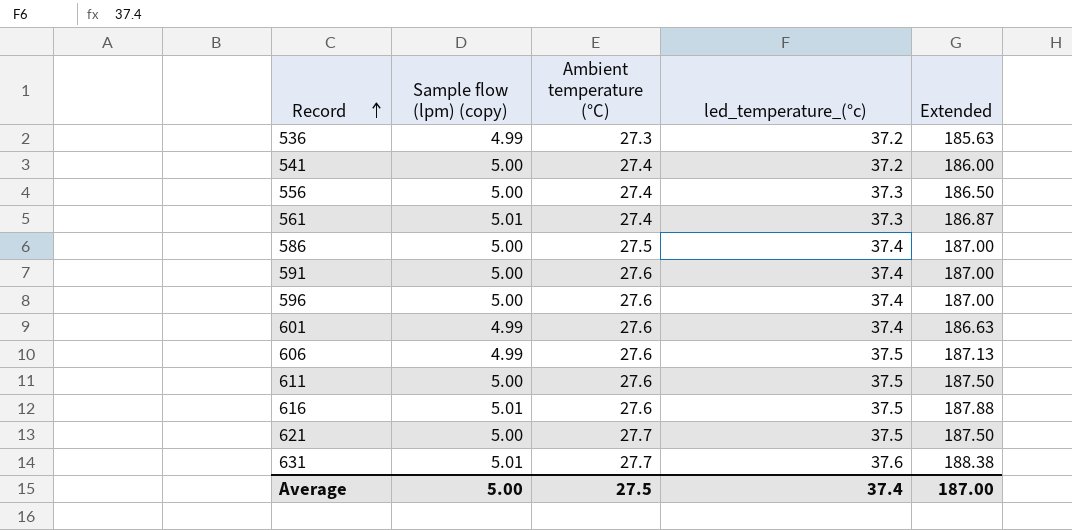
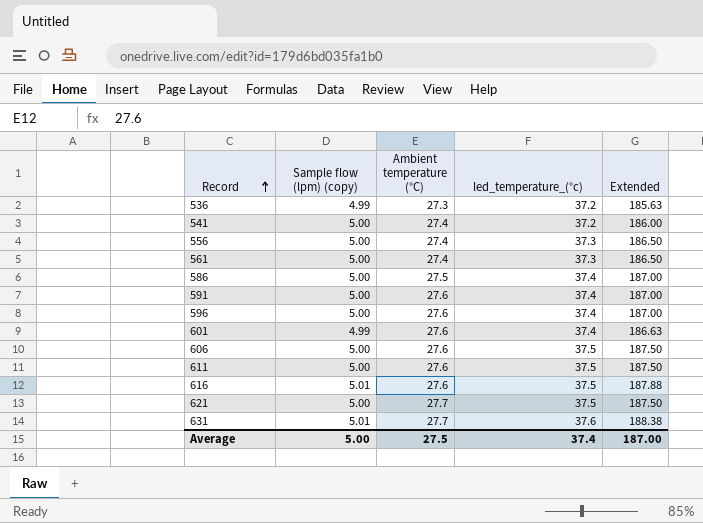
561 | Sample flow (lpm) (copy): 5.01 -> 5.00
561 | Extended: 186.87 -> 186.50
606 | Sample flow (lpm) (copy): 4.99 -> 5.00
606 | Extended: 187.13 -> 187.50

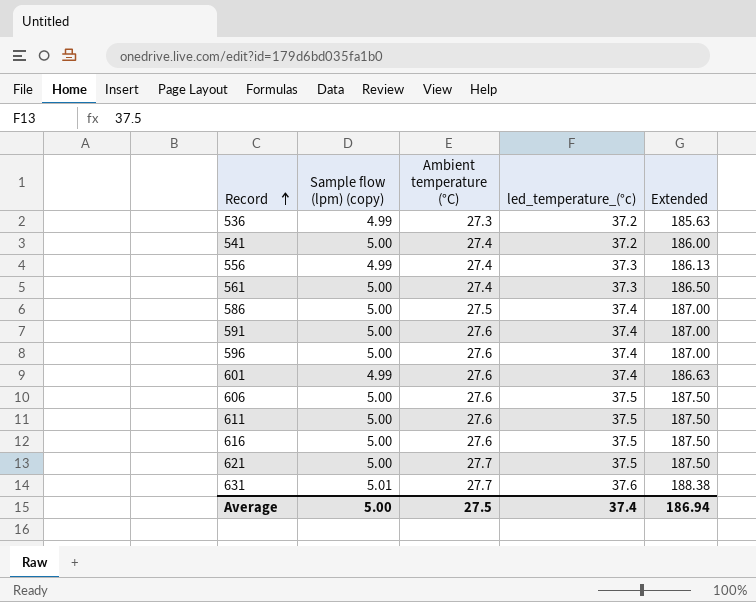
556 | Sample flow (lpm) (copy): 5.00 -> 4.99
556 | Extended: 186.50 -> 186.13
616 | Sample flow (lpm) (copy): 5.01 -> 5.00
616 | Extended: 187.88 -> 187.50
Average | Extended: 187.00 -> 186.94

